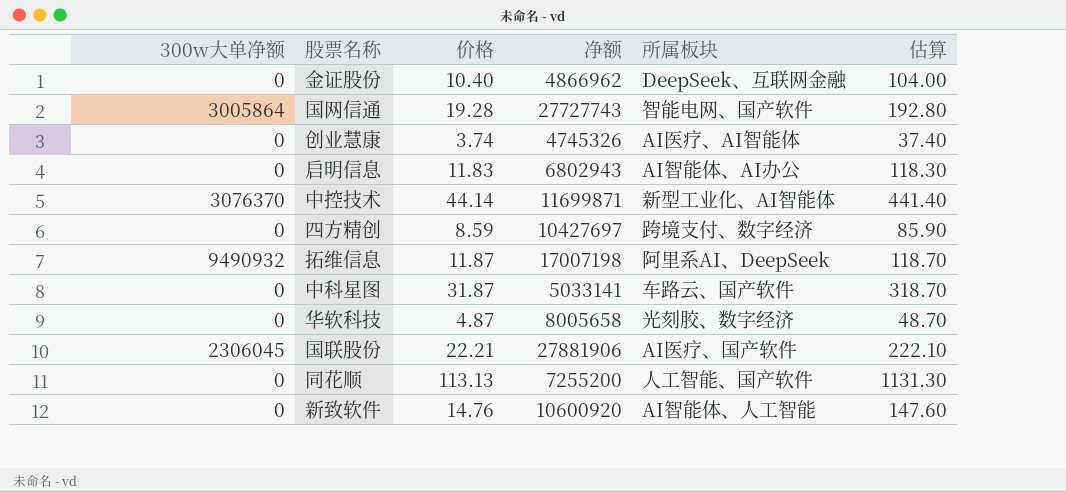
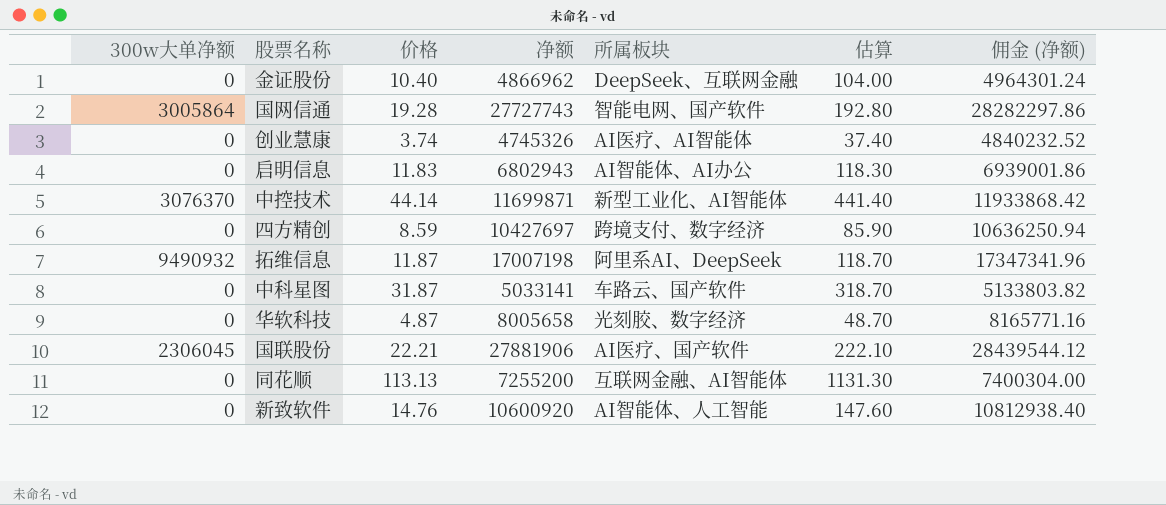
column 佣金 (净额) | formula: none -> [净额] * 1.02
同花顺 | 所属板块: 人工智能、国产软件 -> 互联网金融、AI智能体

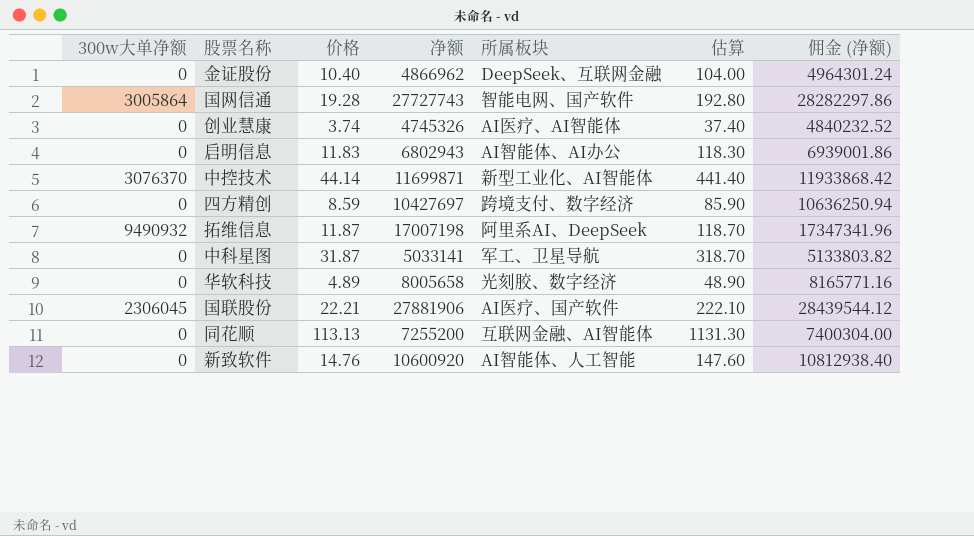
中科星图 | 所属板块: 车路云、国产软件 -> 军工、卫星导航
华软科技 | 价格: 4.87 -> 4.89
华软科技 | 估算: 48.70 -> 48.90

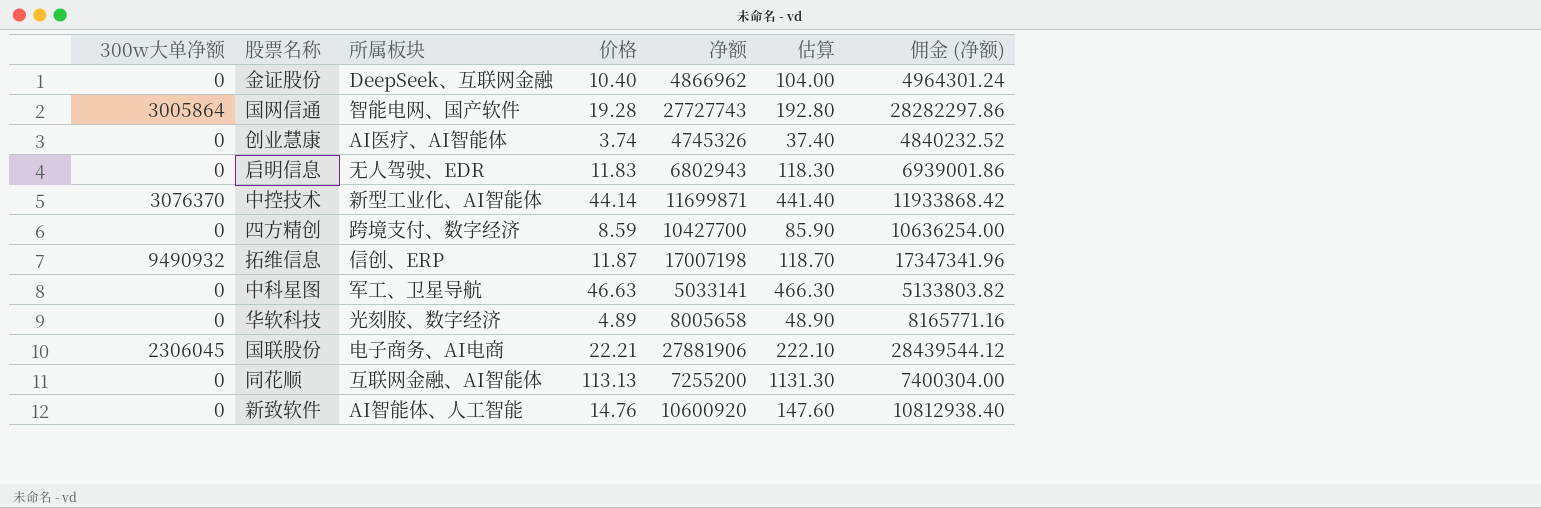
column 所属板块 | position: 5 -> 3
启明信息 | 所属板块: AI智能体、AI办公 -> 无人驾驶、EDR
四方精创 | 净额: 10427697 -> 10427700
四方精创 | 佣金 (净额): 10636250.94 -> 10636254.00
拓维信息 | 所属板块: 阿里系AI、DeepSeek -> 信创、ERP
中科星图 | 价格: 31.87 -> 46.63
中科星图 | 估算: 318.70 -> 466.30
国联股份 | 所属板块: AI医疗、国产软件 -> 电子商务、AI电商

